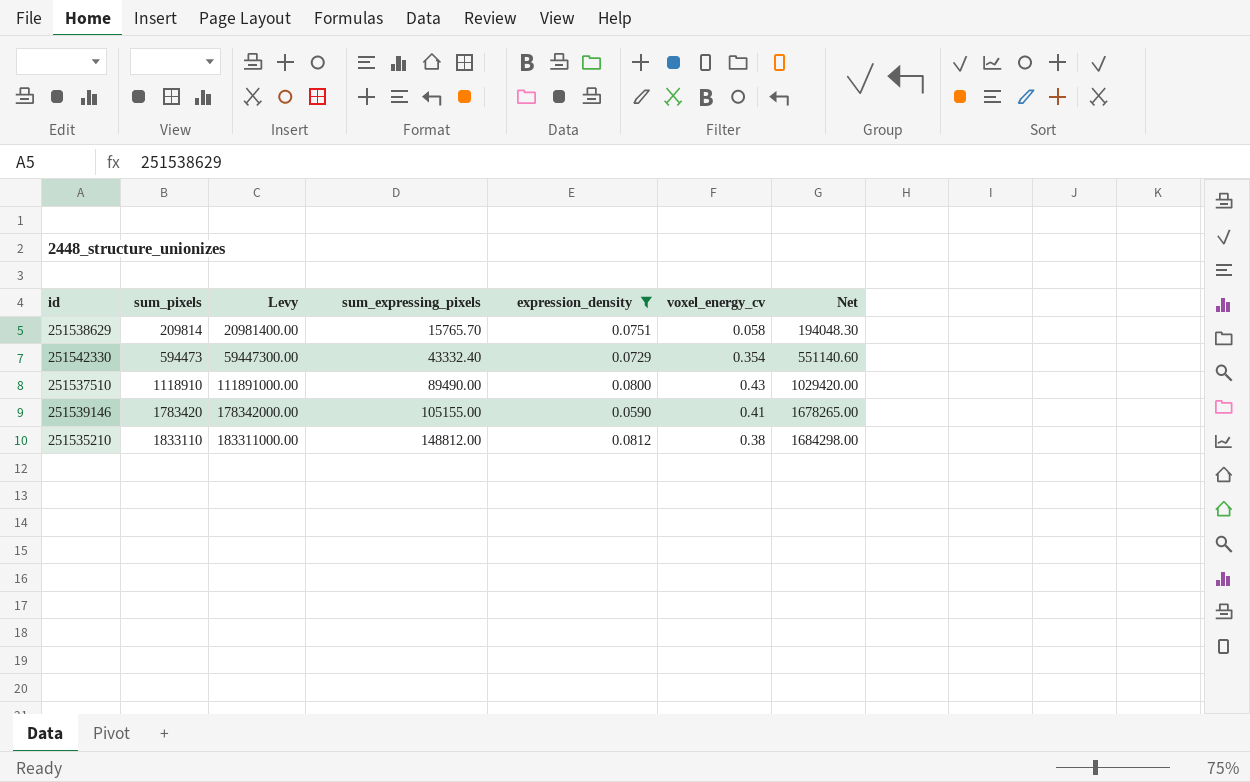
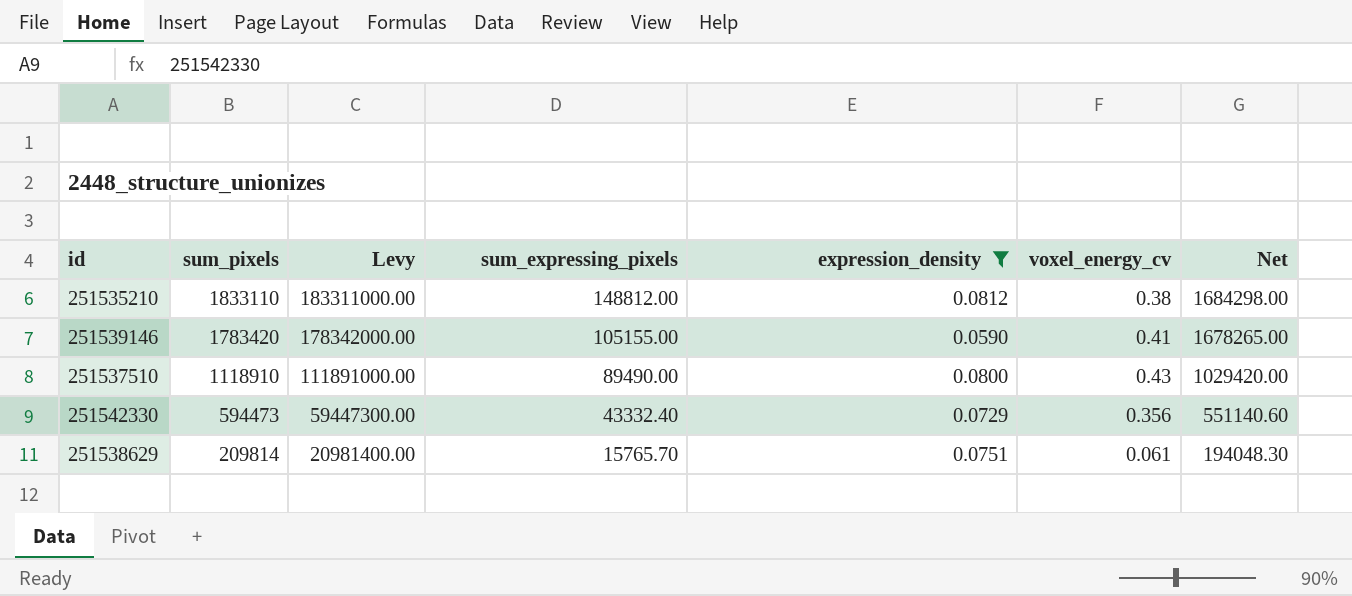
row order: sum_pixels ascending -> sum_pixels descending
251542330 | voxel_energy_cv: 0.354 -> 0.356
251538629 | voxel_energy_cv: 0.058 -> 0.061

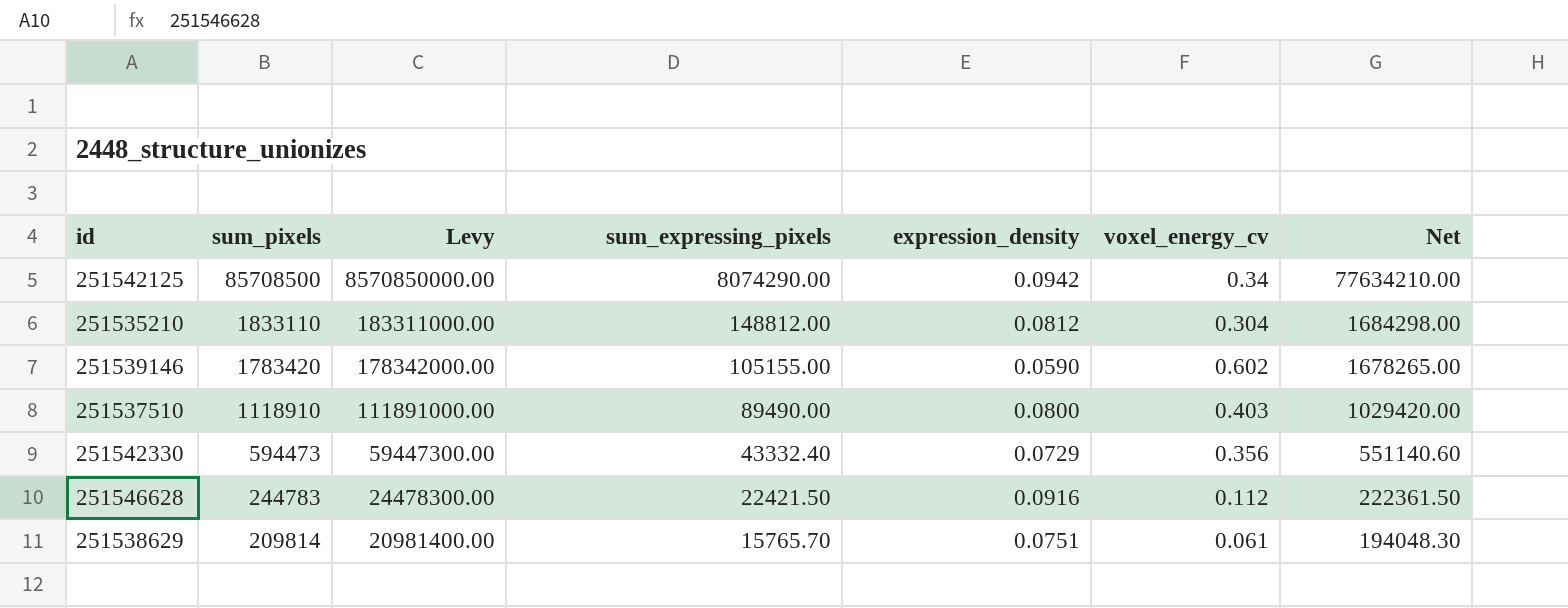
filter: expression_density <= 0.0812 -> none
251535210 | voxel_energy_cv: 0.38 -> 0.304
251539146 | voxel_energy_cv: 0.41 -> 0.602
251537510 | voxel_energy_cv: 0.43 -> 0.403

